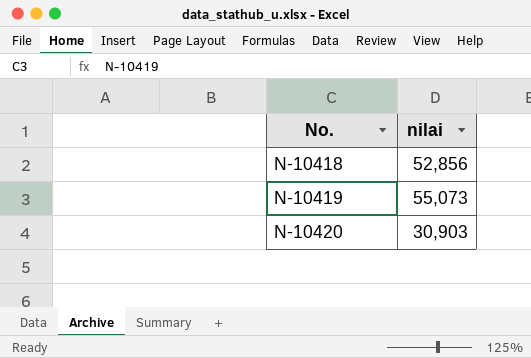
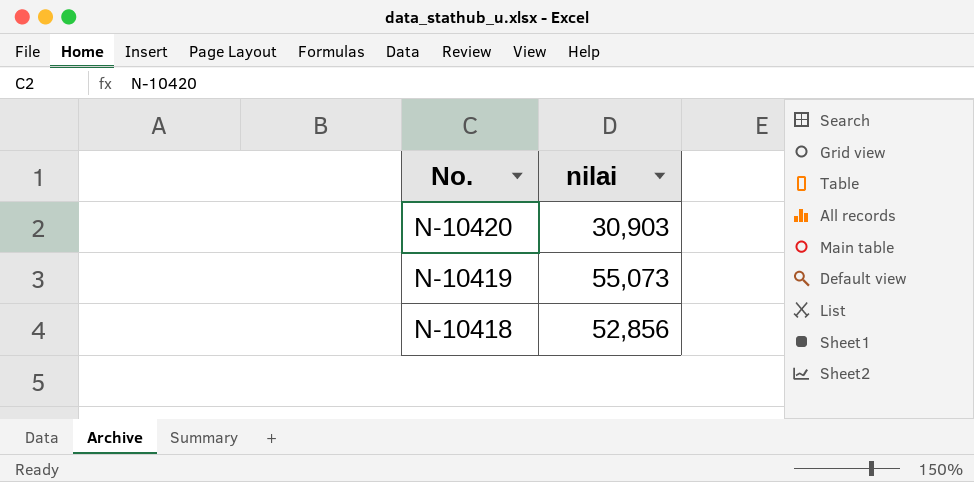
row order: No. ascending -> No. descending

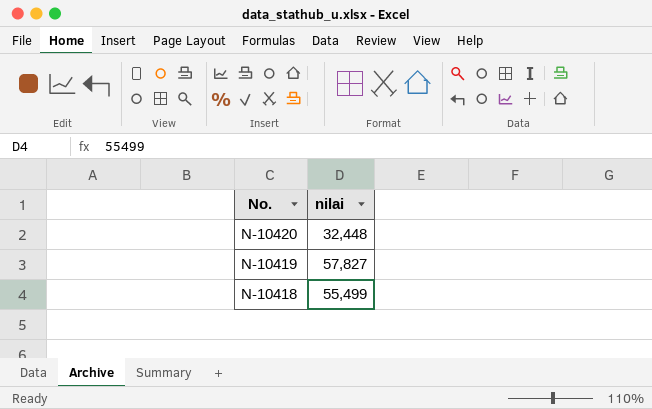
N-10420 | nilai: 30,903 -> 32,448
N-10419 | nilai: 55,073 -> 57,827
N-10418 | nilai: 52,856 -> 55,499

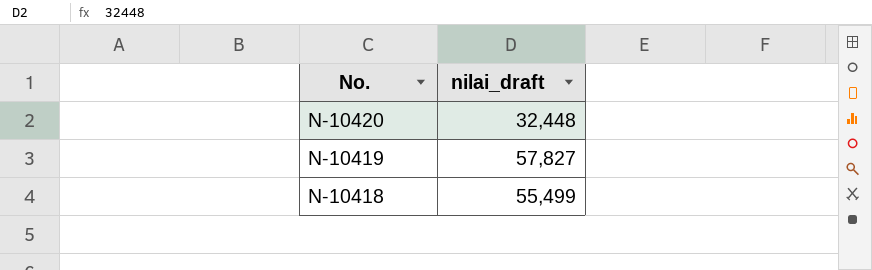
column name: nilai -> nilai_draft

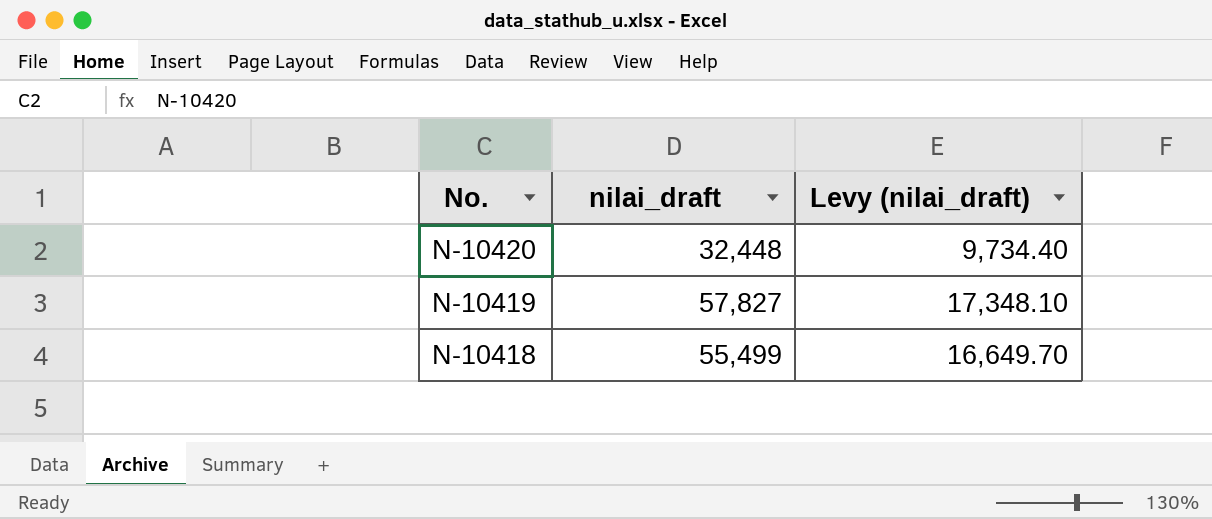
column Levy (nilai_draft) | formula: none -> [nilai_draft] * 0.3

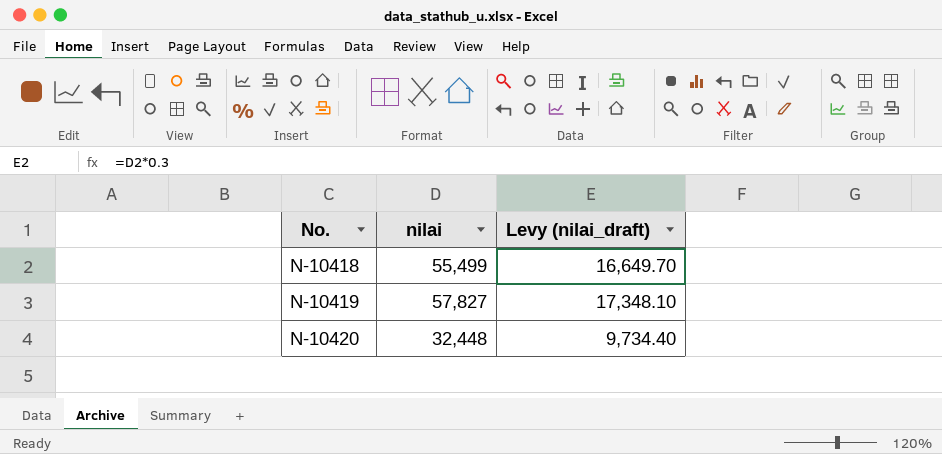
row order: No. descending -> No. ascending
column name: nilai_draft -> nilai

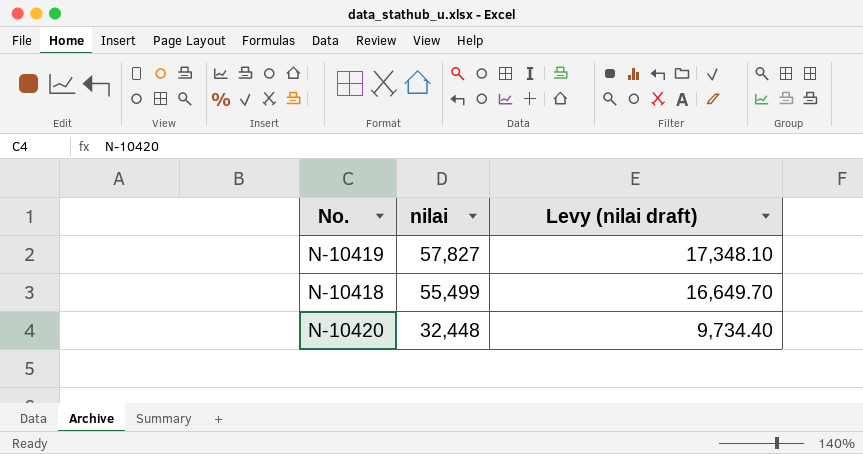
row order: No. ascending -> nilai descending
column name: Levy (nilai_draft) -> Levy (nilai draft)

